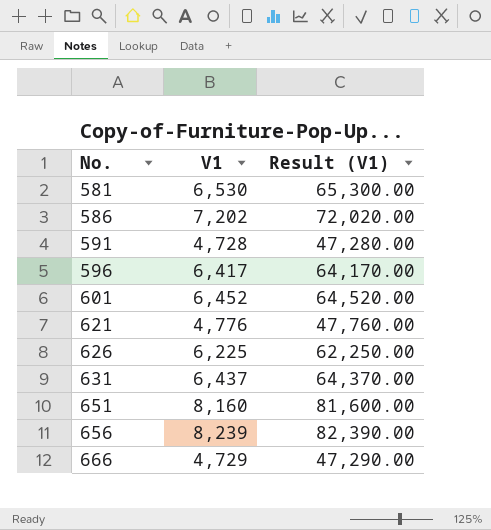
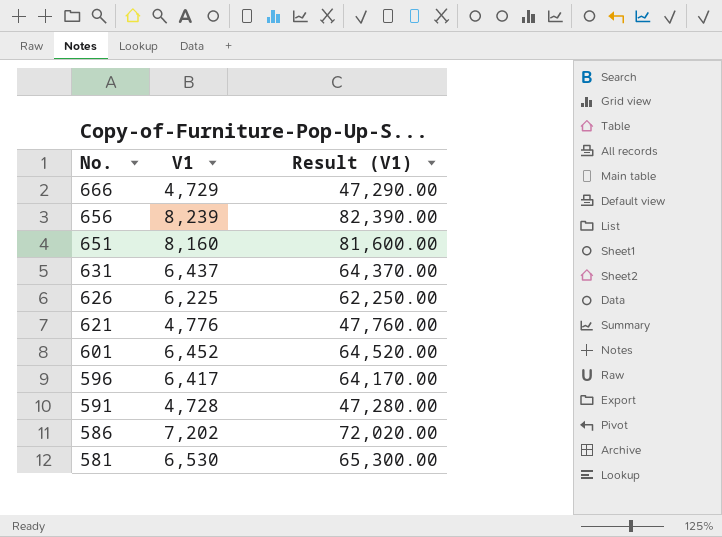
row order: No. ascending -> No. descending

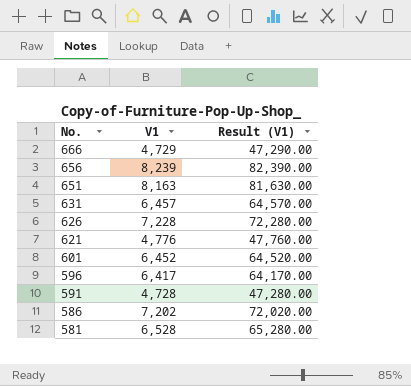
651 | V1: 8,160 -> 8,163
651 | Result (V1): 81,600.00 -> 81,630.00
631 | V1: 6,437 -> 6,457
631 | Result (V1): 64,370.00 -> 64,570.00
626 | V1: 6,225 -> 7,228
626 | Result (V1): 62,250.00 -> 72,280.00
581 | V1: 6,530 -> 6,528
581 | Result (V1): 65,300.00 -> 65,280.00

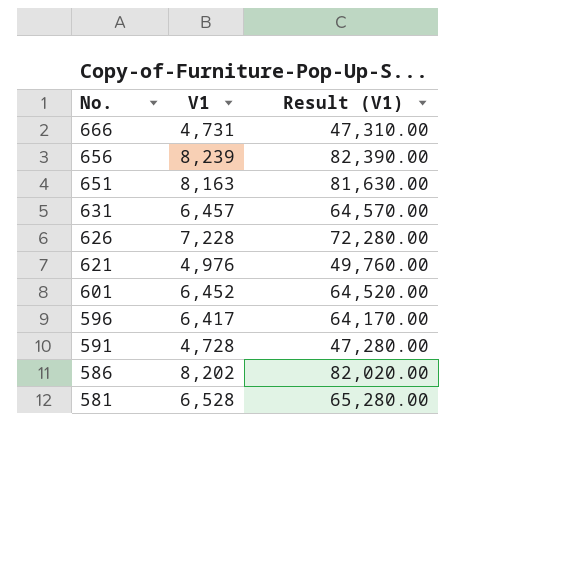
666 | V1: 4,729 -> 4,731
666 | Result (V1): 47,290.00 -> 47,310.00
621 | V1: 4,776 -> 4,976
621 | Result (V1): 47,760.00 -> 49,760.00
586 | V1: 7,202 -> 8,202
586 | Result (V1): 72,020.00 -> 82,020.00

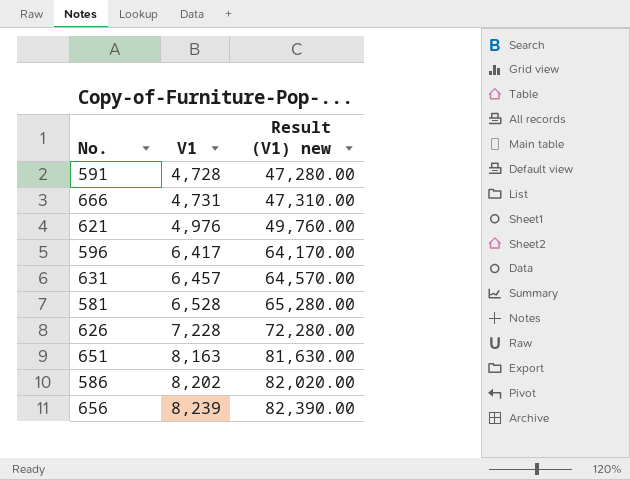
row order: No. descending -> V1 ascending
column name: Result (V1) -> Result (V1) new
row 601: 6,452 | 64,520.00 -> none

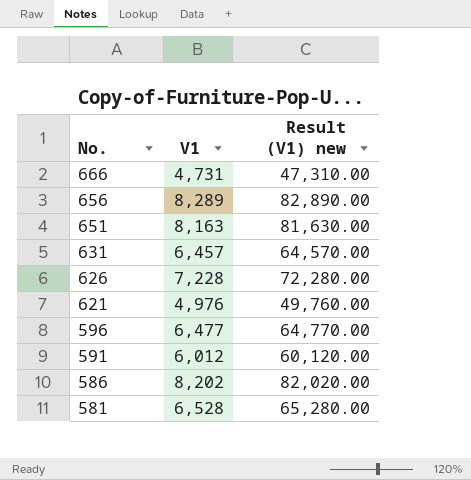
row order: V1 ascending -> No. descending
656 | V1: 8,239 -> 8,289
656 | Result (V1) new: 82,390.00 -> 82,890.00
596 | V1: 6,417 -> 6,477
596 | Result (V1) new: 64,170.00 -> 64,770.00
591 | V1: 4,728 -> 6,012
591 | Result (V1) new: 47,280.00 -> 60,120.00

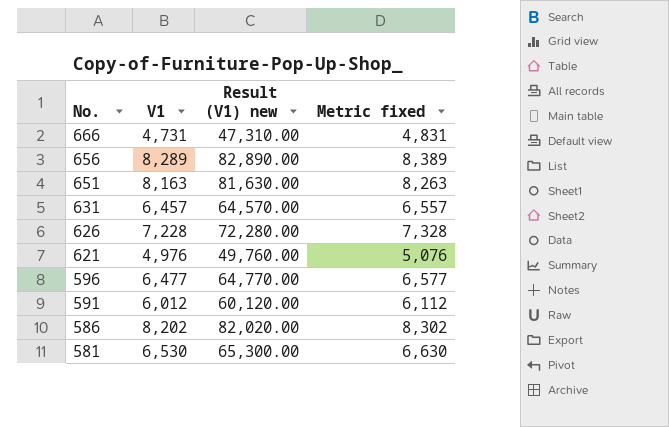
column Metric fixed | formula: none -> [V1] + 100
581 | V1: 6,528 -> 6,530
581 | Result (V1) new: 65,280.00 -> 65,300.00

